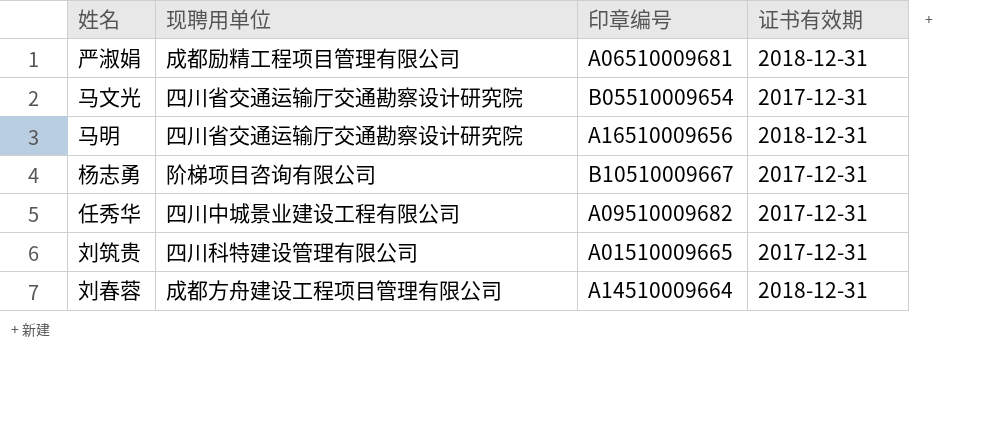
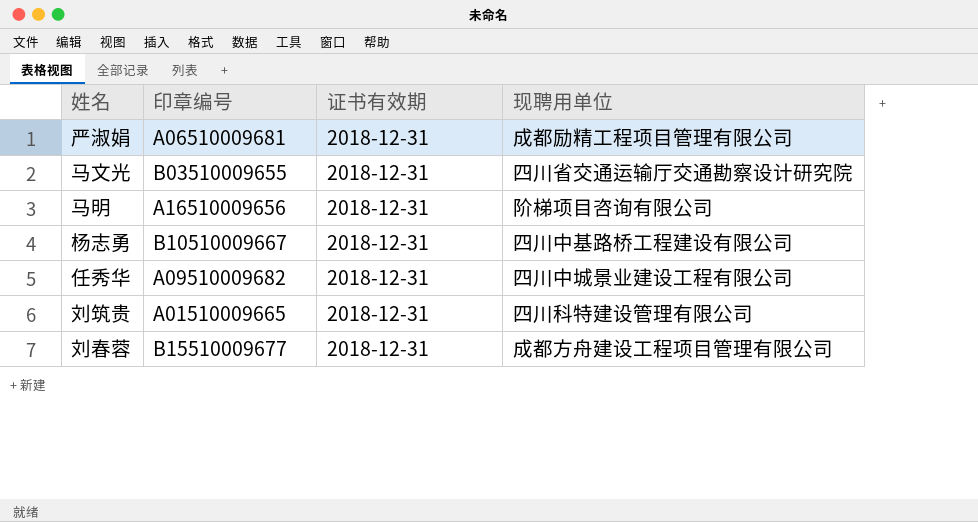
column 现聘用单位 | position: 2 -> 4
马文光 | 印章编号: B05510009654 -> B03510009655
马文光 | 证书有效期: 2017-12-31 -> 2018-12-31
马明 | 现聘用单位: 四川省交通运输厅交通勘察设计研究院 -> 阶梯项目咨询有限公司
杨志勇 | 证书有效期: 2017-12-31 -> 2018-12-31
杨志勇 | 现聘用单位: 阶梯项目咨询有限公司 -> 四川中基路桥工程建设有限公司
任秀华 | 证书有效期: 2017-12-31 -> 2018-12-31
刘筑贵 | 证书有效期: 2017-12-31 -> 2018-12-31
刘春蓉 | 印章编号: A14510009664 -> B15510009677

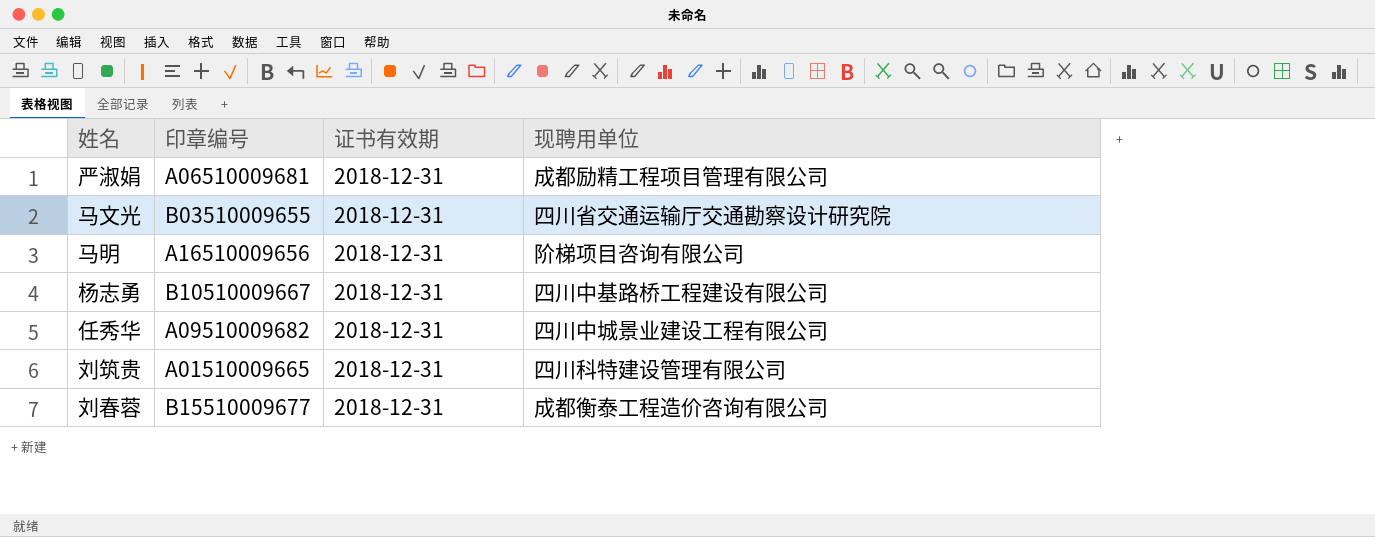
刘春蓉 | 现聘用单位: 成都方舟建设工程项目管理有限公司 -> 成都衡泰工程造价咨询有限公司

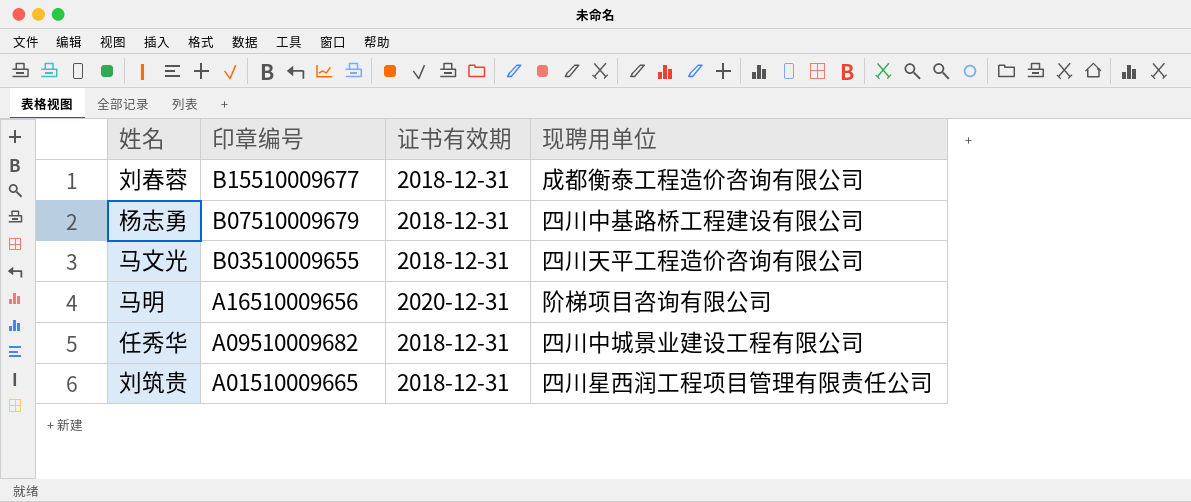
row order: none -> 印章编号 descending
row 严淑娟: A06510009681 | 2018-12-31 | 成都励精工程项目管理有限公司 -> none
杨志勇 | 印章编号: B10510009667 -> B07510009679
马文光 | 现聘用单位: 四川省交通运输厅交通勘察设计研究院 -> 四川天平工程造价咨询有限公司
马明 | 证书有效期: 2018-12-31 -> 2020-12-31
刘筑贵 | 现聘用单位: 四川科特建设管理有限公司 -> 四川星西润工程项目管理有限责任公司

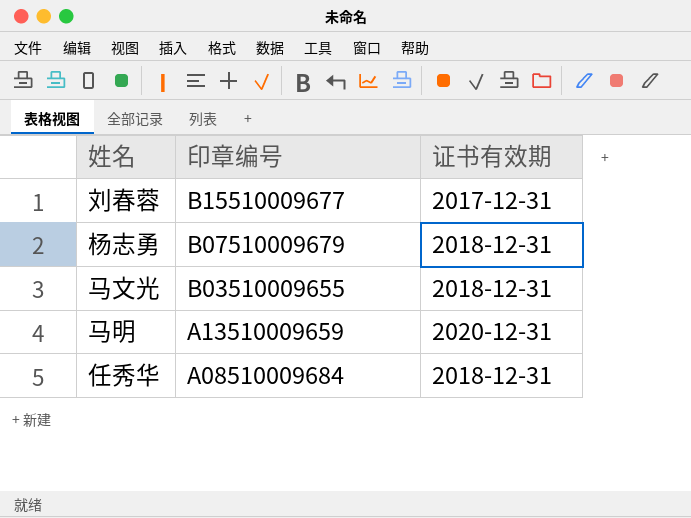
column 现聘用单位 | position: 4 -> none
row 刘筑贵: A01510009665 | 2018-12-31 | 四川星西润工程项目管理有限责任公司 -> none
刘春蓉 | 证书有效期: 2018-12-31 -> 2017-12-31
马明 | 印章编号: A16510009656 -> A13510009659
任秀华 | 印章编号: A09510009682 -> A08510009684

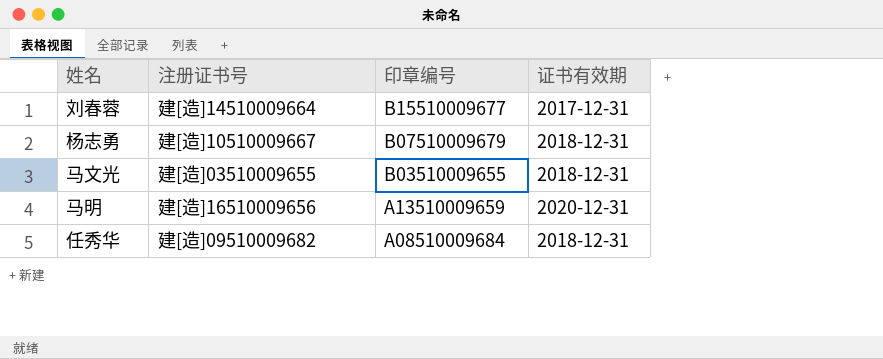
column 注册证书号 | position: none -> 2

